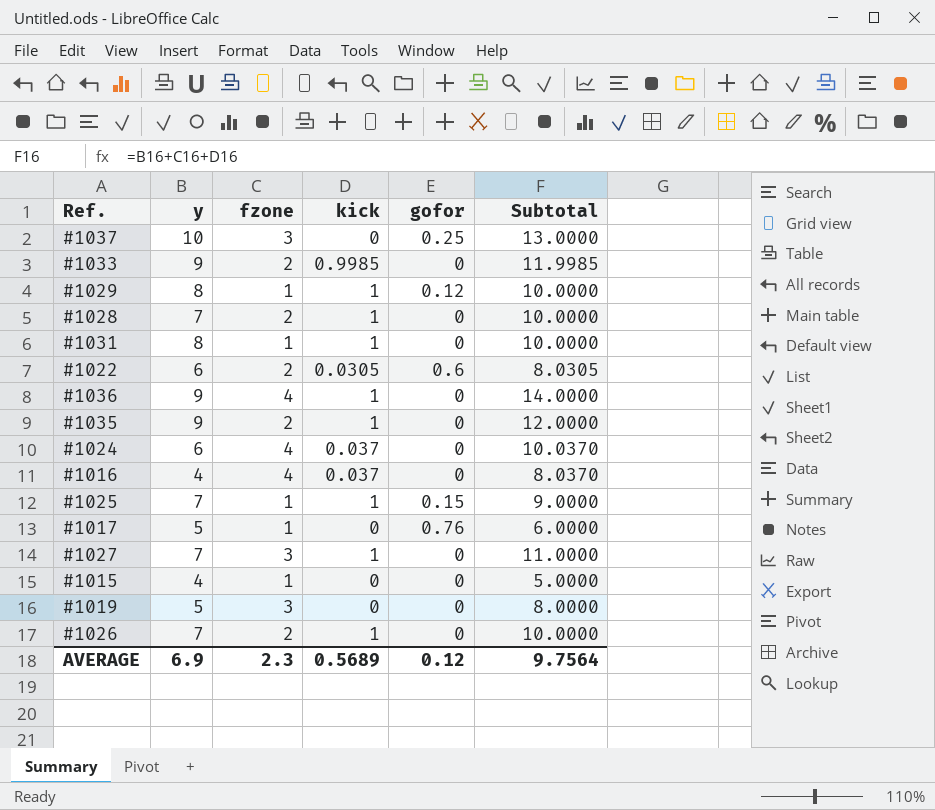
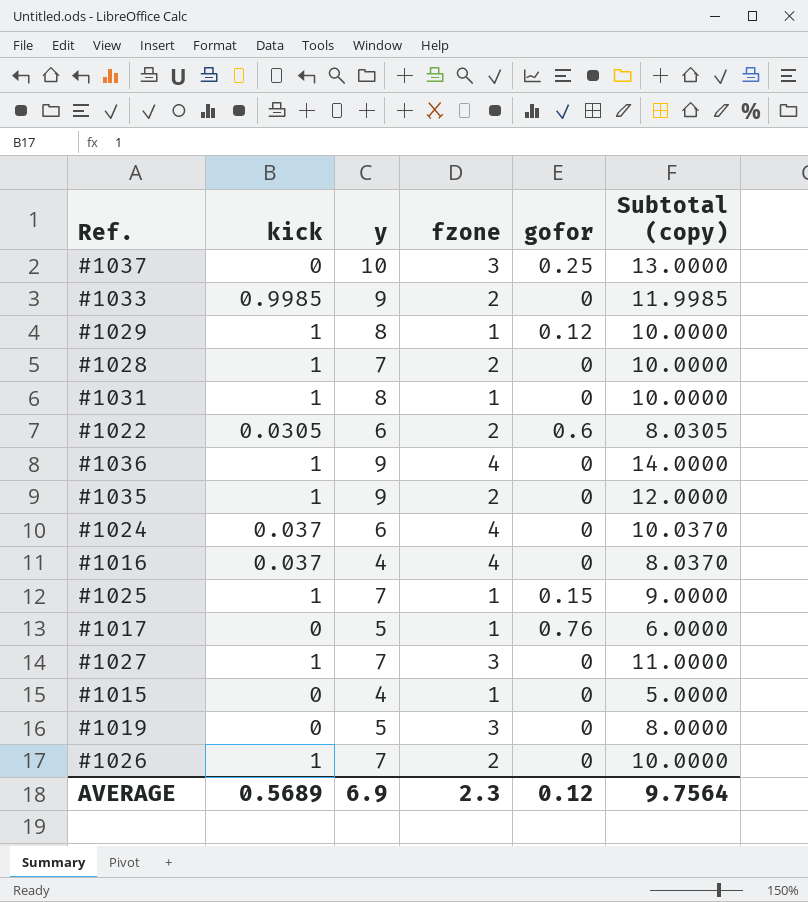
column kick | position: 4 -> 2
column name: Subtotal -> Subtotal (copy)

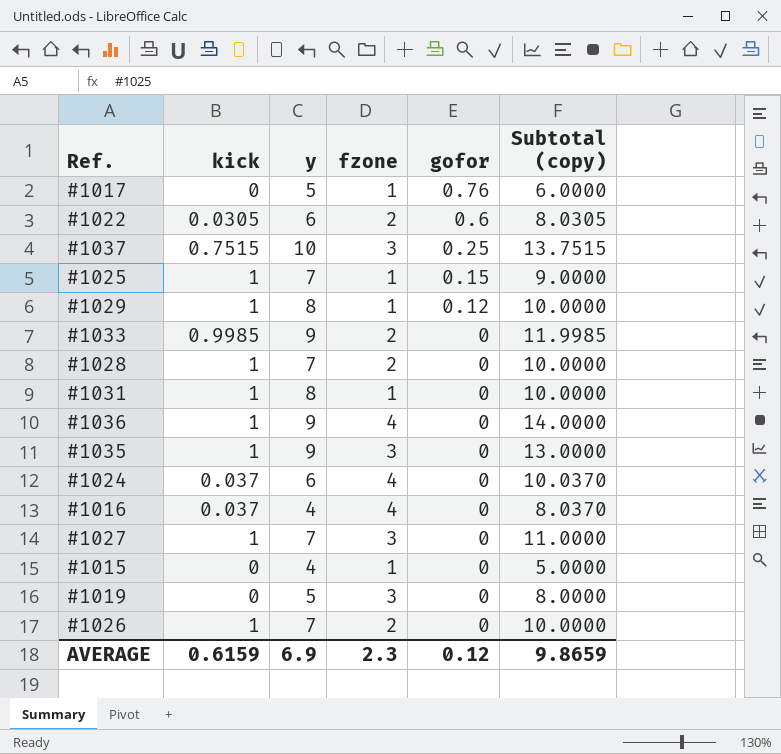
row order: none -> gofor descending
#1037 | kick: 0 -> 0.7515
#1037 | Subtotal (copy): 13.0000 -> 13.7515
#1035 | fzone: 2 -> 3
#1035 | Subtotal (copy): 12.0000 -> 13.0000
AVERAGE | kick: 0.5689 -> 0.6159
AVERAGE | Subtotal (copy): 9.7564 -> 9.8659

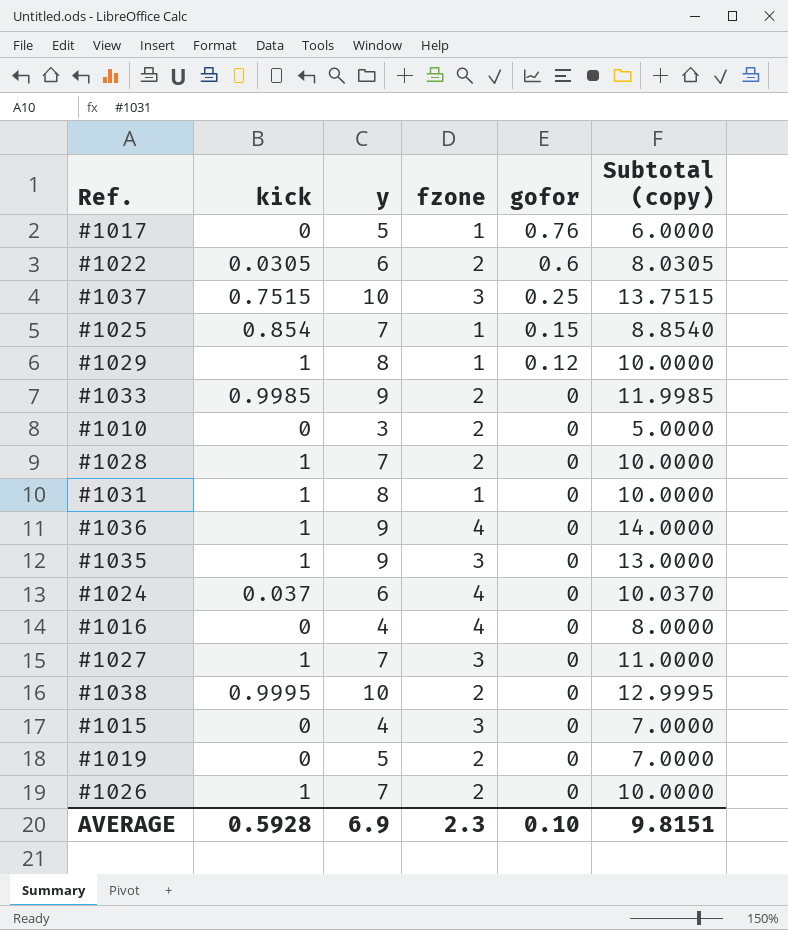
#1025 | kick: 1 -> 0.854
#1025 | Subtotal (copy): 9.0000 -> 8.8540
row #1010: none -> 0 | 3 | 2 | 0 | 5.0000
#1016 | kick: 0.037 -> 0
#1016 | Subtotal (copy): 8.0370 -> 8.0000
row #1038: none -> 0.9995 | 10 | 2 | 0 | 12.9995
#1015 | fzone: 1 -> 3
#1015 | Subtotal (copy): 5.0000 -> 7.0000
#1019 | fzone: 3 -> 2
#1019 | Subtotal (copy): 8.0000 -> 7.0000
AVERAGE | kick: 0.6159 -> 0.5928
AVERAGE | gofor: 0.12 -> 0.10
AVERAGE | Subtotal (copy): 9.8659 -> 9.8151

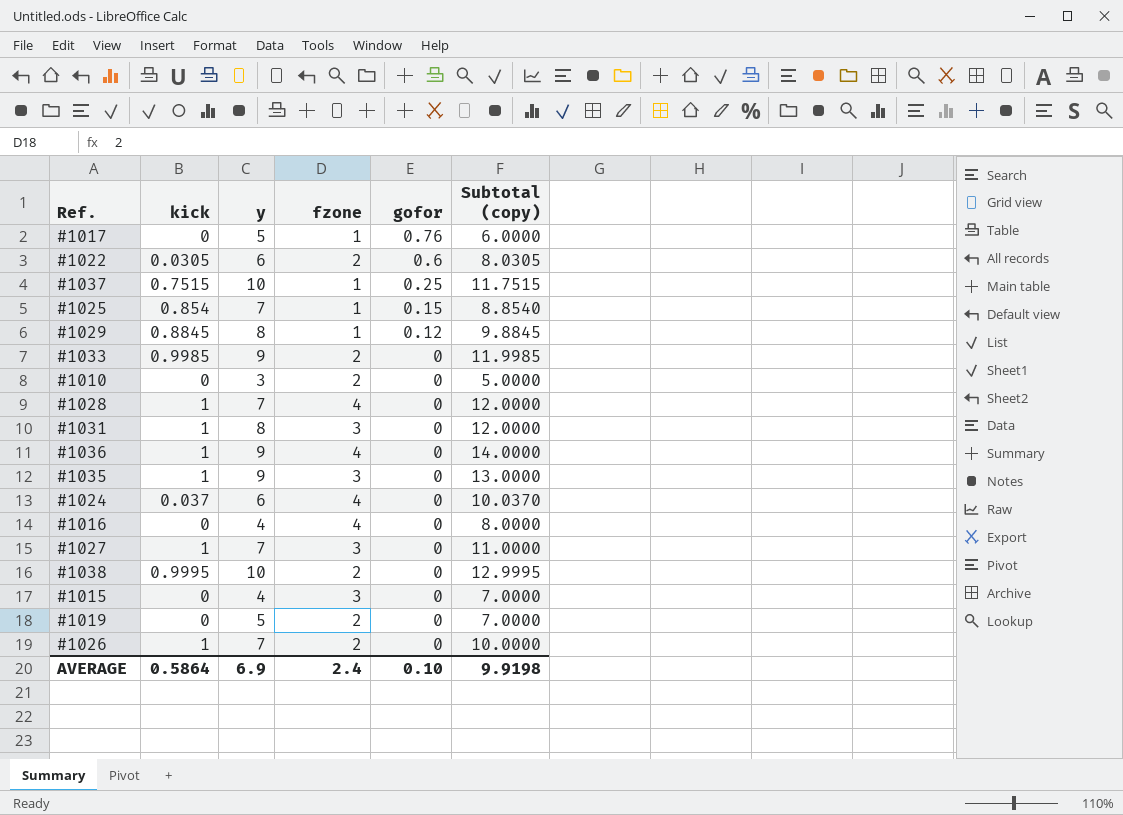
#1037 | fzone: 3 -> 1
#1037 | Subtotal (copy): 13.7515 -> 11.7515
#1029 | kick: 1 -> 0.8845
#1029 | Subtotal (copy): 10.0000 -> 9.8845
#1028 | fzone: 2 -> 4
#1028 | Subtotal (copy): 10.0000 -> 12.0000
#1031 | fzone: 1 -> 3
#1031 | Subtotal (copy): 10.0000 -> 12.0000
AVERAGE | kick: 0.5928 -> 0.5864
AVERAGE | fzone: 2.3 -> 2.4
AVERAGE | Subtotal (copy): 9.8151 -> 9.9198

